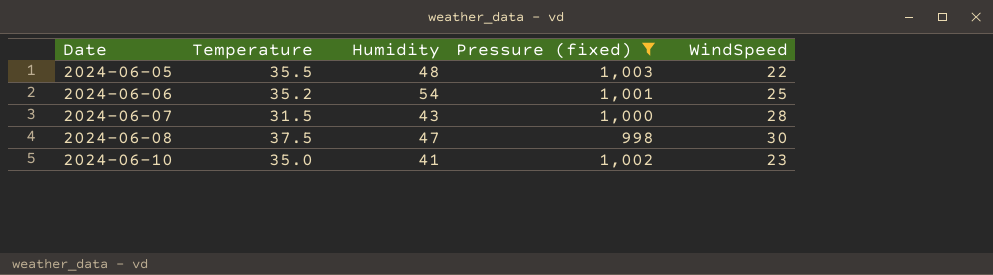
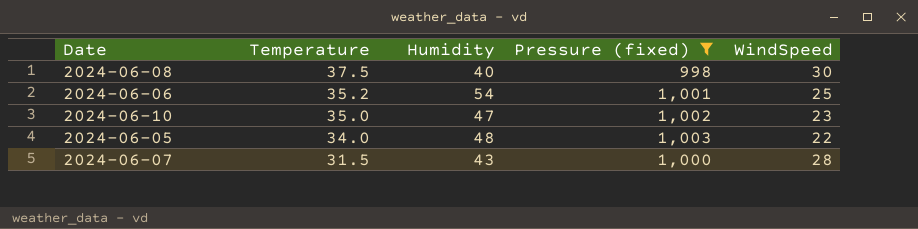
row order: Date ascending -> Temperature descending
2024-06-08 | Humidity: 47 -> 40
2024-06-10 | Humidity: 41 -> 47
2024-06-05 | Temperature: 35.5 -> 34.0

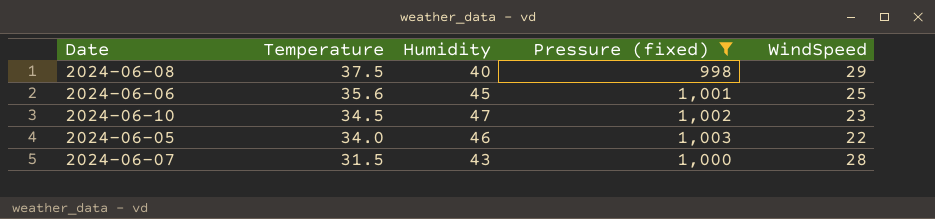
2024-06-08 | WindSpeed: 30 -> 29
2024-06-06 | Temperature: 35.2 -> 35.6
2024-06-06 | Humidity: 54 -> 45
2024-06-10 | Temperature: 35.0 -> 34.5
2024-06-05 | Humidity: 48 -> 46

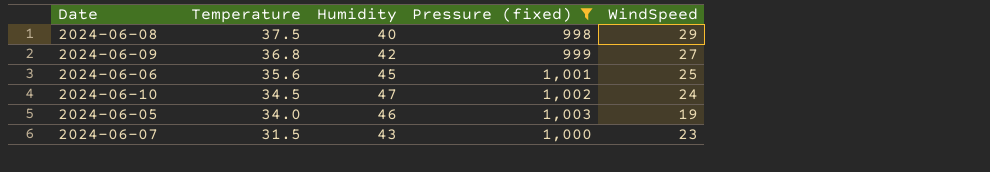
row 2024-06-09: none -> 36.8 | 42 | 999 | 27
2024-06-10 | WindSpeed: 23 -> 24
2024-06-05 | WindSpeed: 22 -> 19
2024-06-07 | WindSpeed: 28 -> 23

